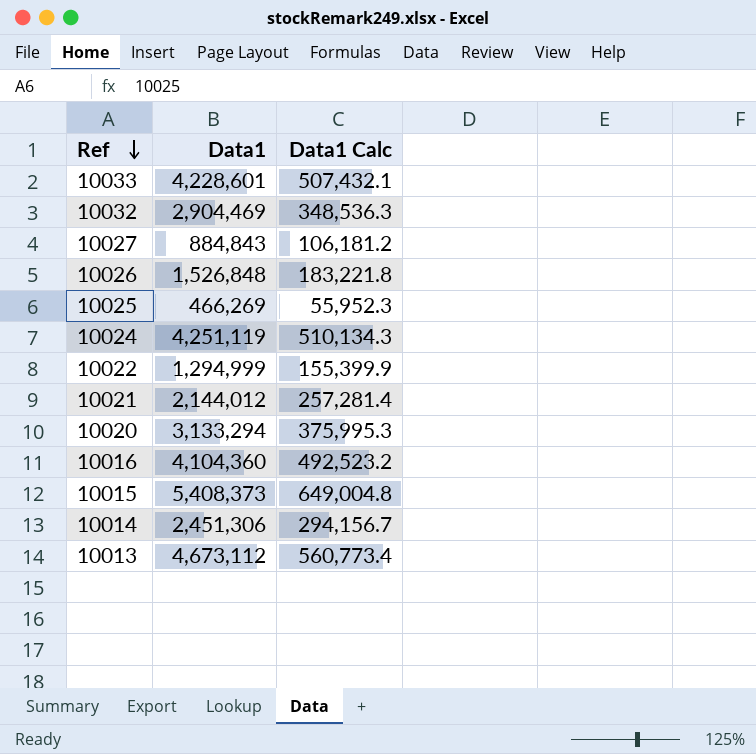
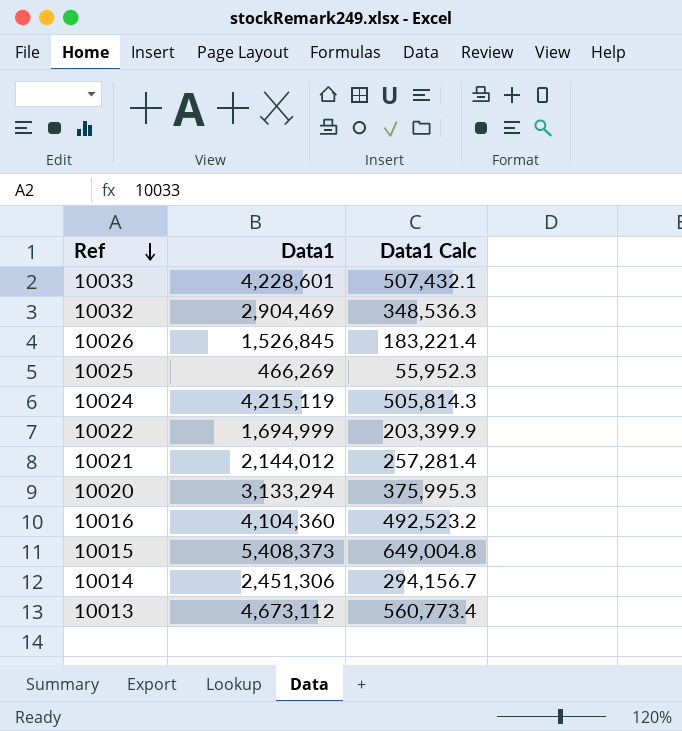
row 10027: 884,843 | 106,181.2 -> none
10026 | Data1: 1,526,848 -> 1,526,845
10026 | Data1 Calc: 183,221.8 -> 183,221.4
10024 | Data1: 4,251,119 -> 4,215,119
10024 | Data1 Calc: 510,134.3 -> 505,814.3
10022 | Data1: 1,294,999 -> 1,694,999
10022 | Data1 Calc: 155,399.9 -> 203,399.9

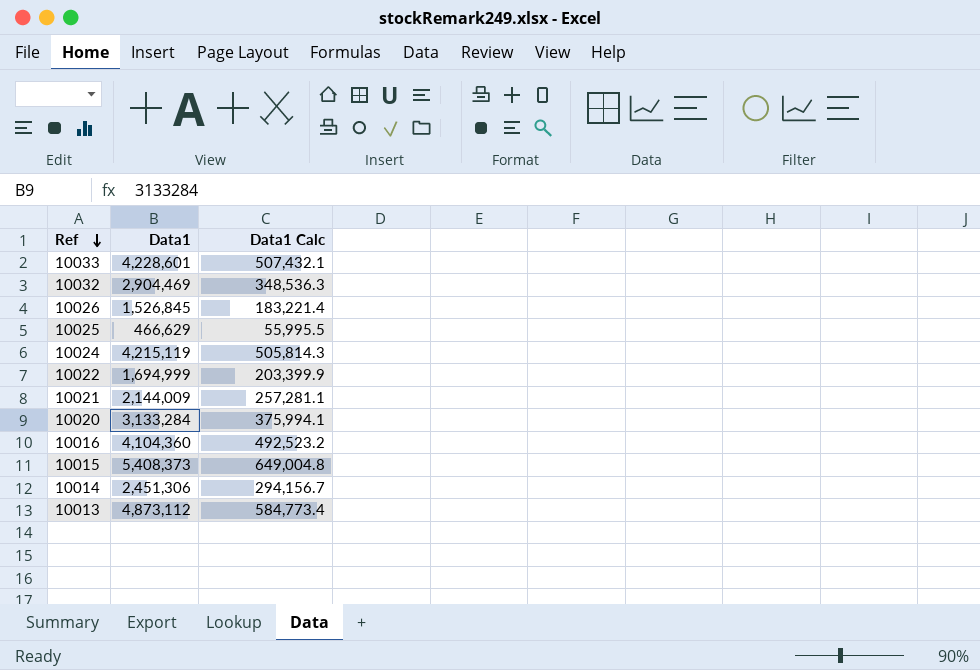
10025 | Data1: 466,269 -> 466,629
10025 | Data1 Calc: 55,952.3 -> 55,995.5
10021 | Data1: 2,144,012 -> 2,144,009
10021 | Data1 Calc: 257,281.4 -> 257,281.1
10020 | Data1: 3,133,294 -> 3,133,284
10020 | Data1 Calc: 375,995.3 -> 375,994.1
10013 | Data1: 4,673,112 -> 4,873,112
10013 | Data1 Calc: 560,773.4 -> 584,773.4

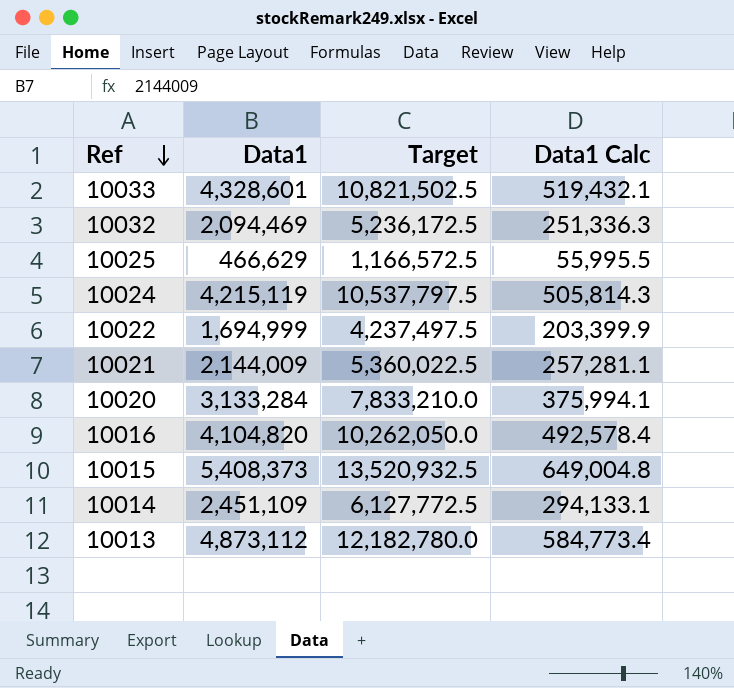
column Target | formula: none -> [Data1] * 2.5
row 10026: 1,526,845 | 183,221.4 -> none
10033 | Data1: 4,228,601 -> 4,328,601
10033 | Data1 Calc: 507,432.1 -> 519,432.1
10032 | Data1: 2,904,469 -> 2,094,469
10032 | Data1 Calc: 348,536.3 -> 251,336.3
10016 | Data1: 4,104,360 -> 4,104,820
10016 | Data1 Calc: 492,523.2 -> 492,578.4
10014 | Data1: 2,451,306 -> 2,451,109
10014 | Data1 Calc: 294,156.7 -> 294,133.1

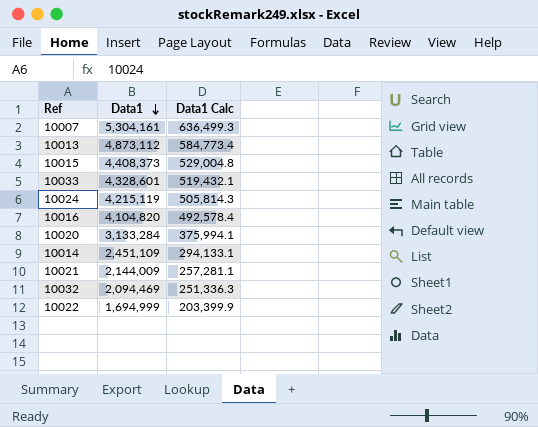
row order: Ref descending -> Data1 descending
column Target | formula: [Data1] * 2.5 -> none
row 10025: 466,629 | 1,166,572.5 | 55,995.5 -> none
row 10007: none -> 5,304,161 | 636,499.3
10015 | Data1: 5,408,373 -> 4,408,373
10015 | Data1 Calc: 649,004.8 -> 529,004.8

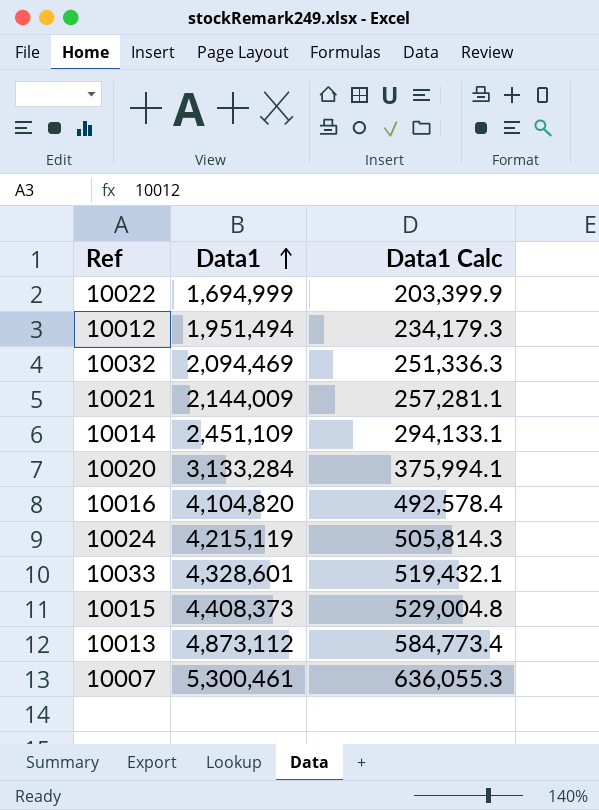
row order: Data1 descending -> Data1 ascending
row 10012: none -> 1,951,494 | 234,179.3
10007 | Data1: 5,304,161 -> 5,300,461
10007 | Data1 Calc: 636,499.3 -> 636,055.3

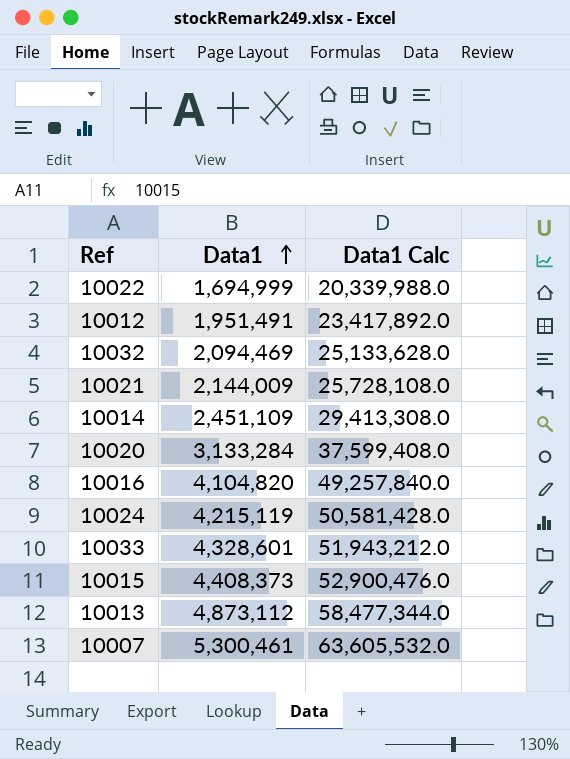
column Data1 Calc | formula: [Data1] * 0.12 -> [Data1] * 12
10012 | Data1: 1,951,494 -> 1,951,491

